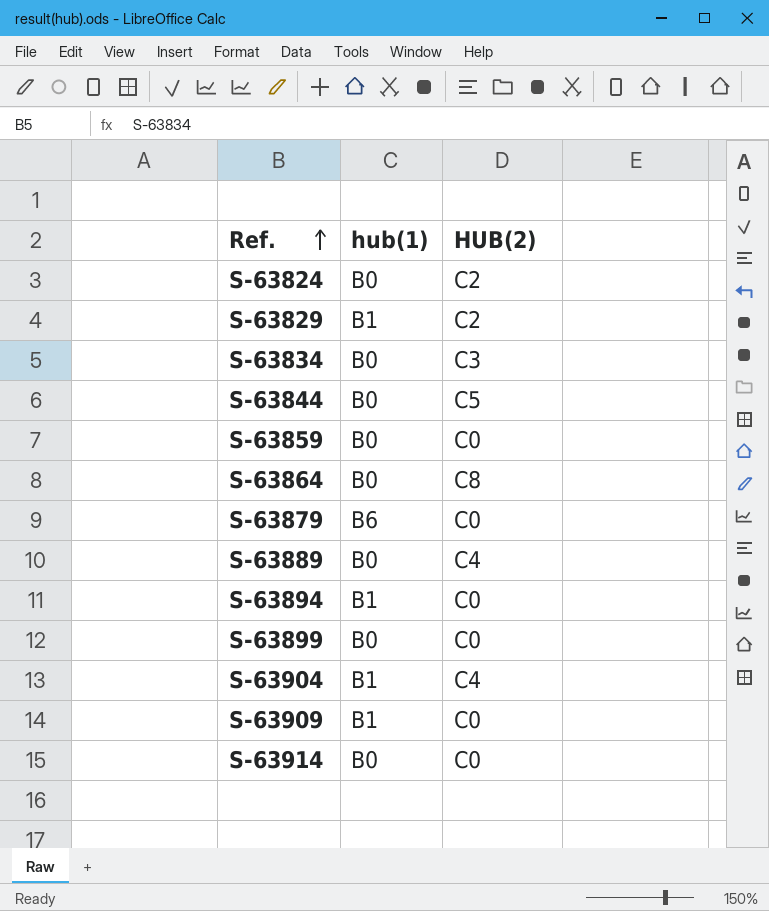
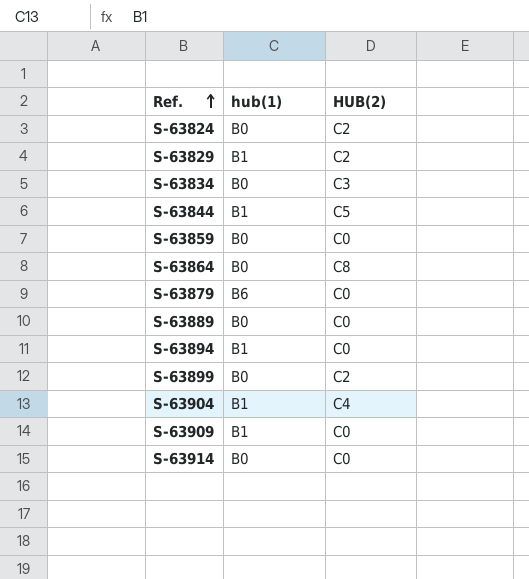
S-63844 | hub(1): B0 -> B1
S-63889 | HUB(2): C4 -> C0
S-63899 | HUB(2): C0 -> C2

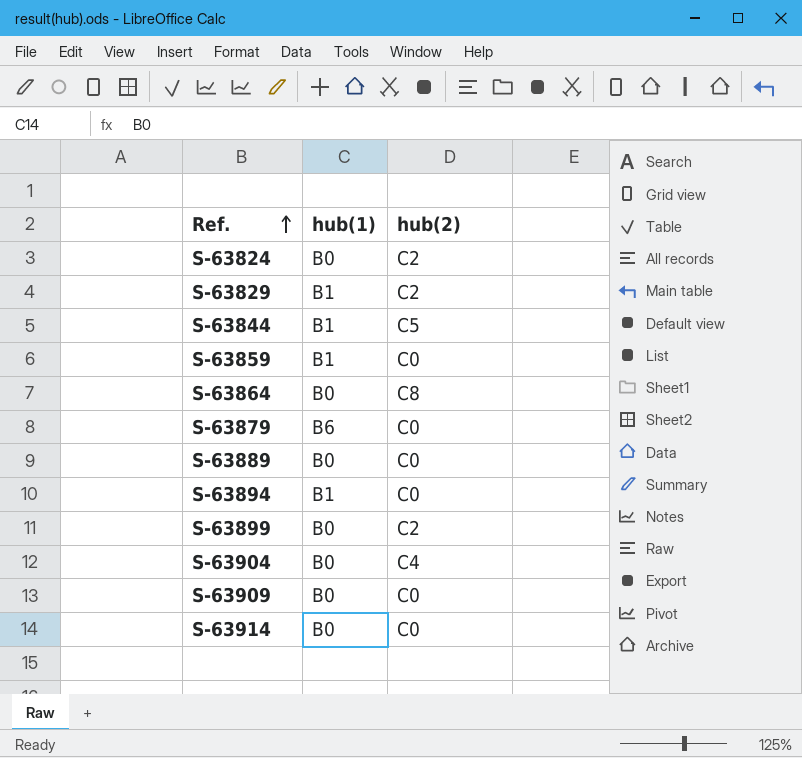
column name: HUB(2) -> hub(2)
row S-63834: B0 | C3 -> none
S-63859 | hub(1): B0 -> B1
S-63904 | hub(1): B1 -> B0
S-63909 | hub(1): B1 -> B0

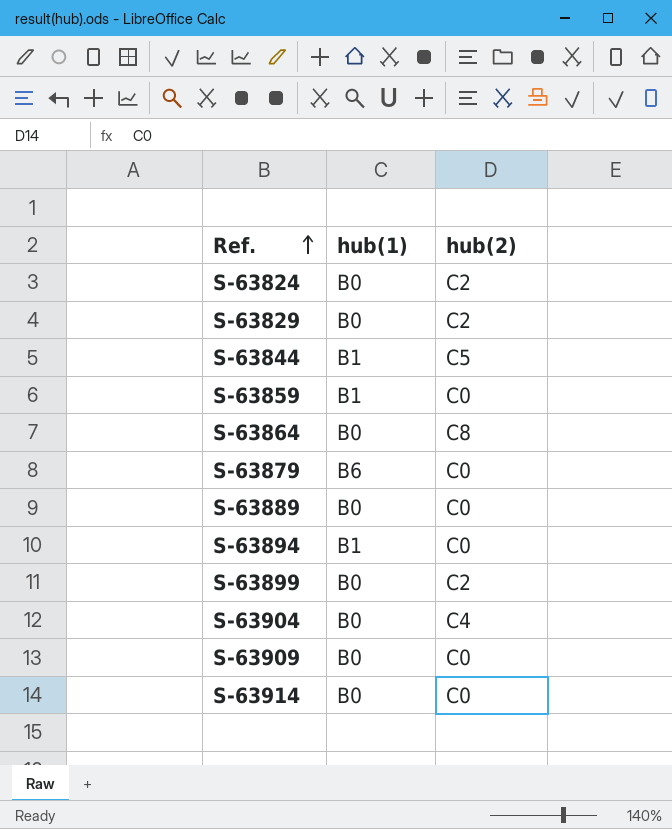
S-63829 | hub(1): B1 -> B0

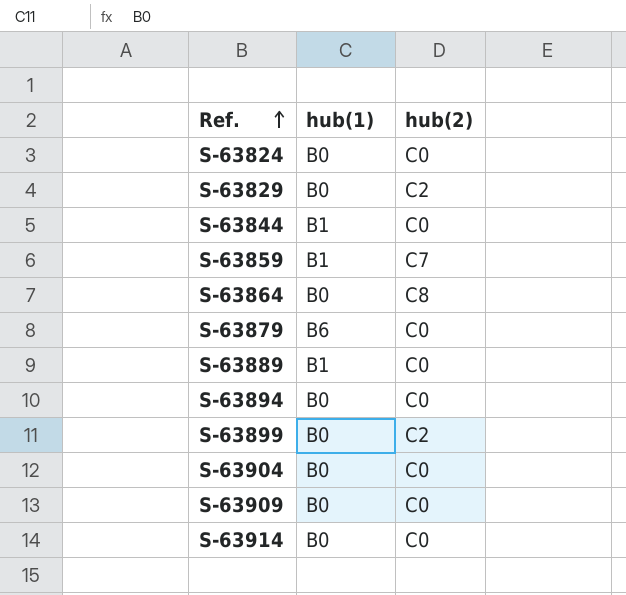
S-63824 | hub(2): C2 -> C0
S-63844 | hub(2): C5 -> C0
S-63859 | hub(2): C0 -> C7
S-63889 | hub(1): B0 -> B1
S-63894 | hub(1): B1 -> B0
S-63904 | hub(2): C4 -> C0

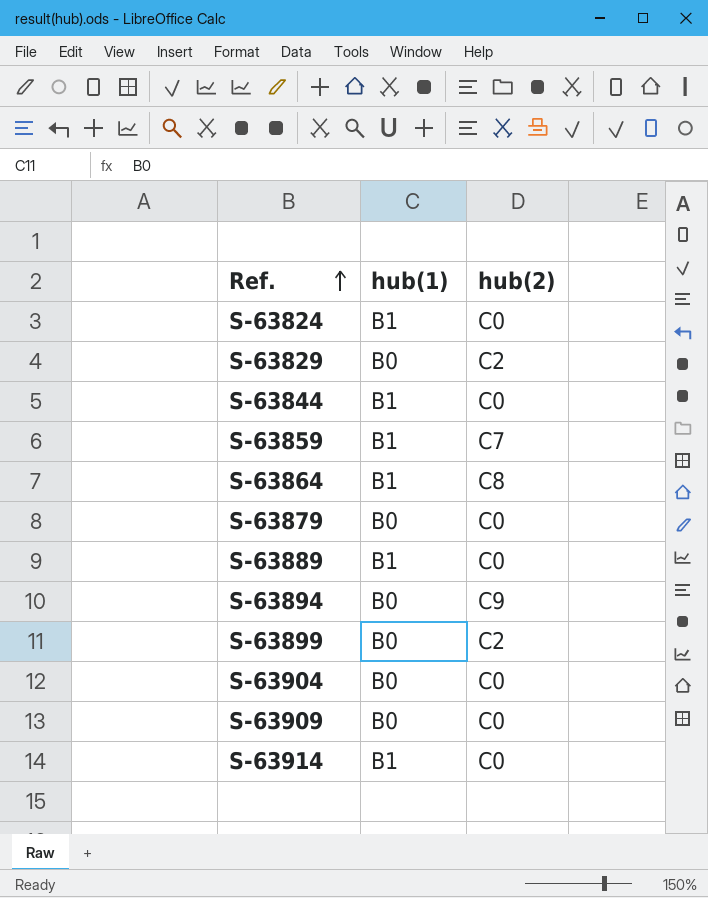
S-63824 | hub(1): B0 -> B1
S-63864 | hub(1): B0 -> B1
S-63879 | hub(1): B6 -> B0
S-63894 | hub(2): C0 -> C9
S-63914 | hub(1): B0 -> B1

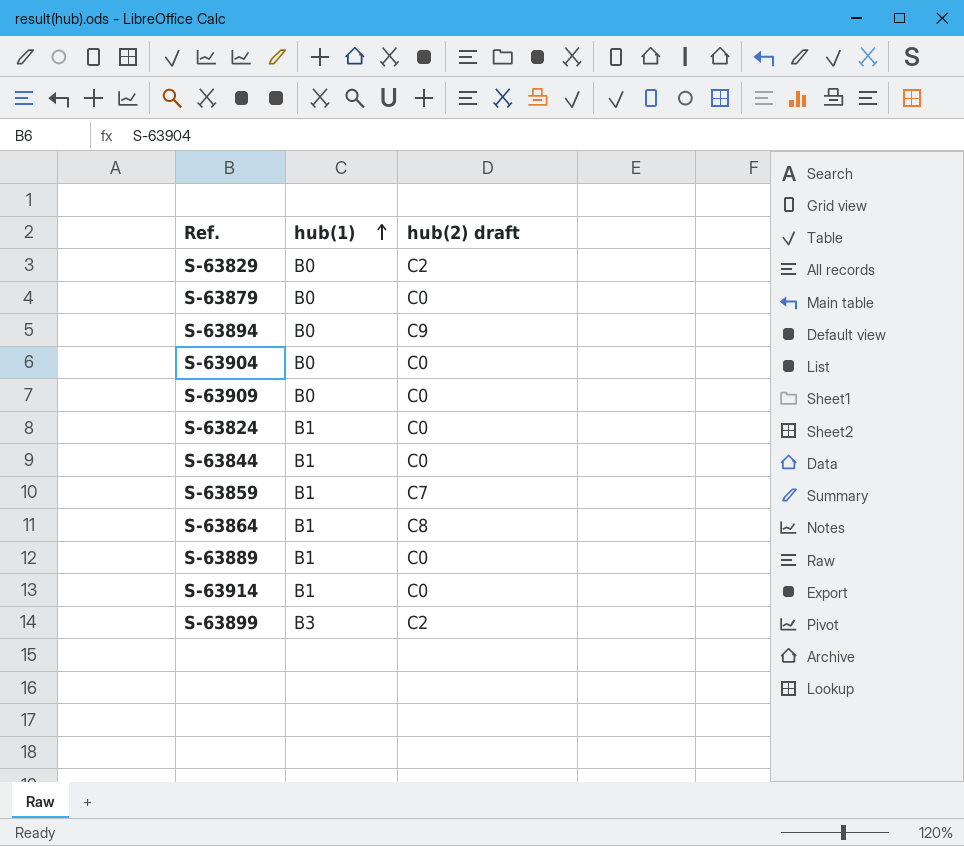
row order: Ref. ascending -> hub(1) ascending
column name: hub(2) -> hub(2) draft
S-63899 | hub(1): B0 -> B3

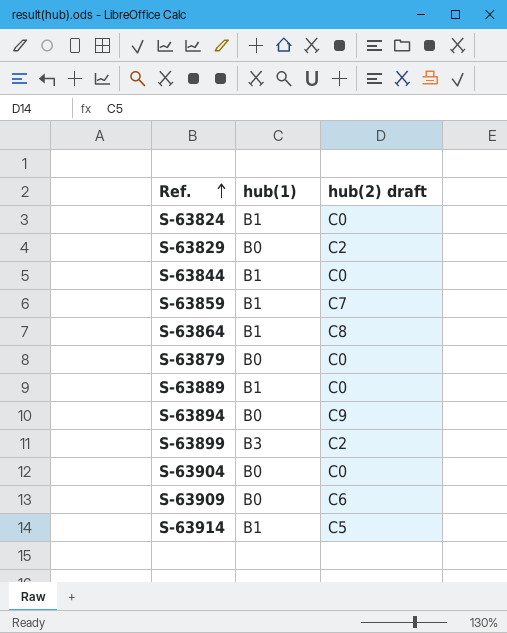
row order: hub(1) ascending -> Ref. ascending
S-63909 | hub(2) draft: C0 -> C6
S-63914 | hub(2) draft: C0 -> C5

